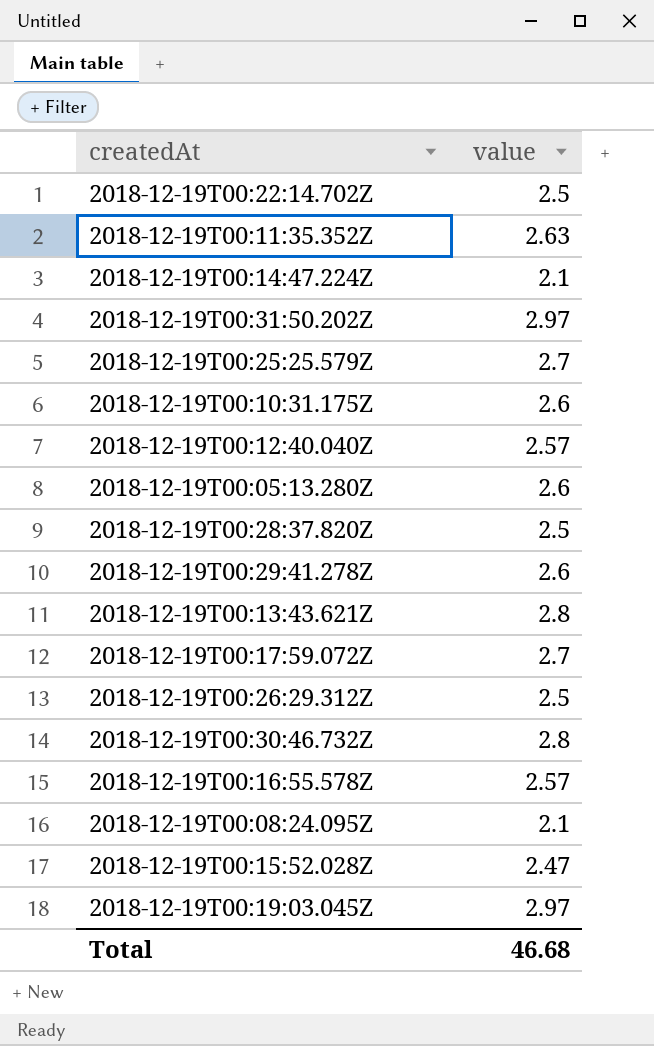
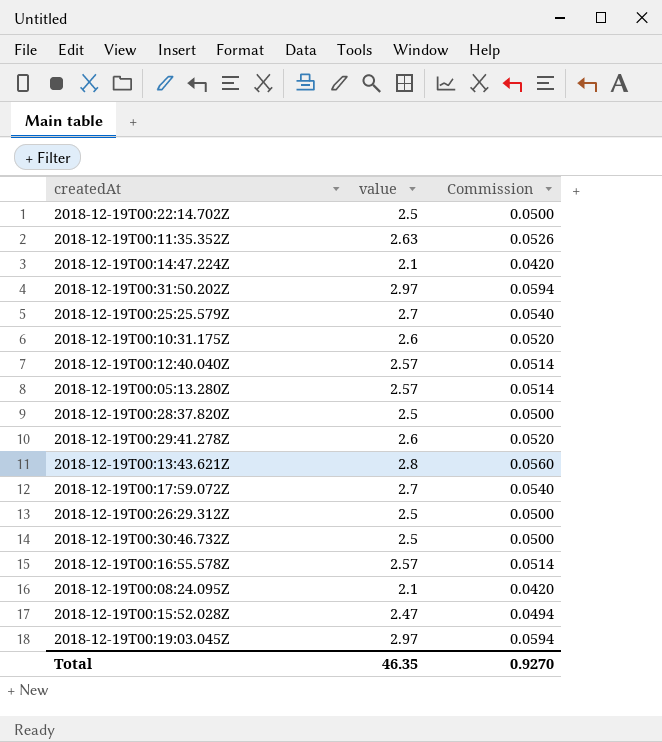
column Commission | formula: none -> [value] * 0.02
2018-12-19T00:05:13.280Z | value: 2.6 -> 2.57
2018-12-19T00:30:46.732Z | value: 2.8 -> 2.5
Total | value: 46.68 -> 46.35

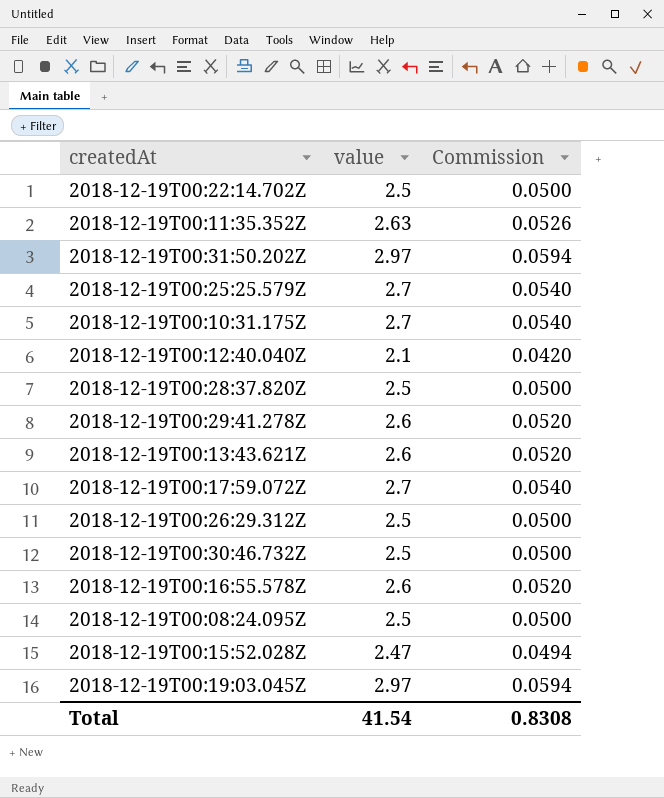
row 2018-12-19T00:14:47.224Z: 2.1 | 0.0420 -> none
row 2018-12-19T00:05:13.280Z: 2.57 | 0.0514 -> none
2018-12-19T00:10:31.175Z | value: 2.6 -> 2.7
2018-12-19T00:10:31.175Z | Commission: 0.0520 -> 0.0540
2018-12-19T00:12:40.040Z | value: 2.57 -> 2.1
2018-12-19T00:12:40.040Z | Commission: 0.0514 -> 0.0420
2018-12-19T00:13:43.621Z | value: 2.8 -> 2.6
2018-12-19T00:13:43.621Z | Commission: 0.0560 -> 0.0520
2018-12-19T00:16:55.578Z | value: 2.57 -> 2.6
2018-12-19T00:16:55.578Z | Commission: 0.0514 -> 0.0520
2018-12-19T00:08:24.095Z | value: 2.1 -> 2.5
2018-12-19T00:08:24.095Z | Commission: 0.0420 -> 0.0500
Total | value: 46.35 -> 41.54
Total | Commission: 0.9270 -> 0.8308

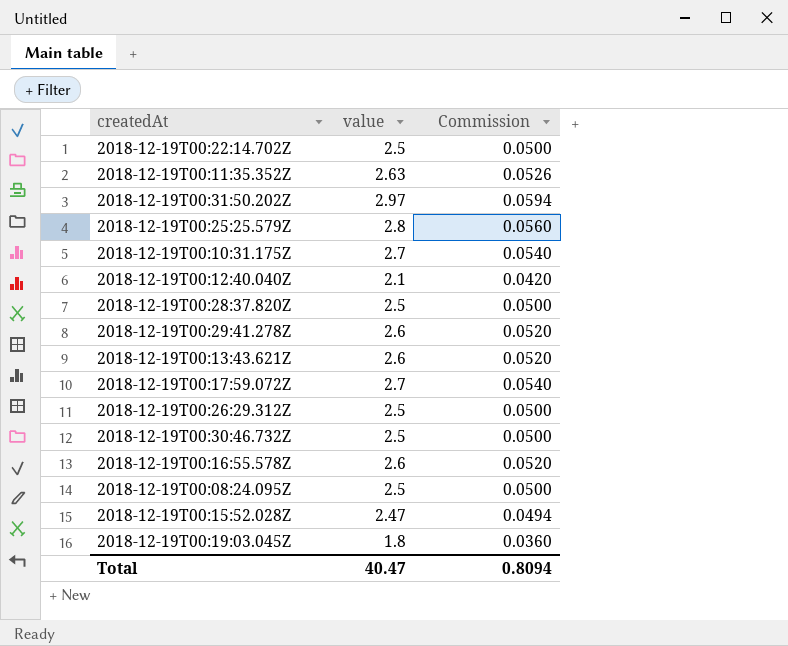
2018-12-19T00:25:25.579Z | value: 2.7 -> 2.8
2018-12-19T00:25:25.579Z | Commission: 0.0540 -> 0.0560
2018-12-19T00:19:03.045Z | value: 2.97 -> 1.8
2018-12-19T00:19:03.045Z | Commission: 0.0594 -> 0.0360
Total | value: 41.54 -> 40.47
Total | Commission: 0.8308 -> 0.8094

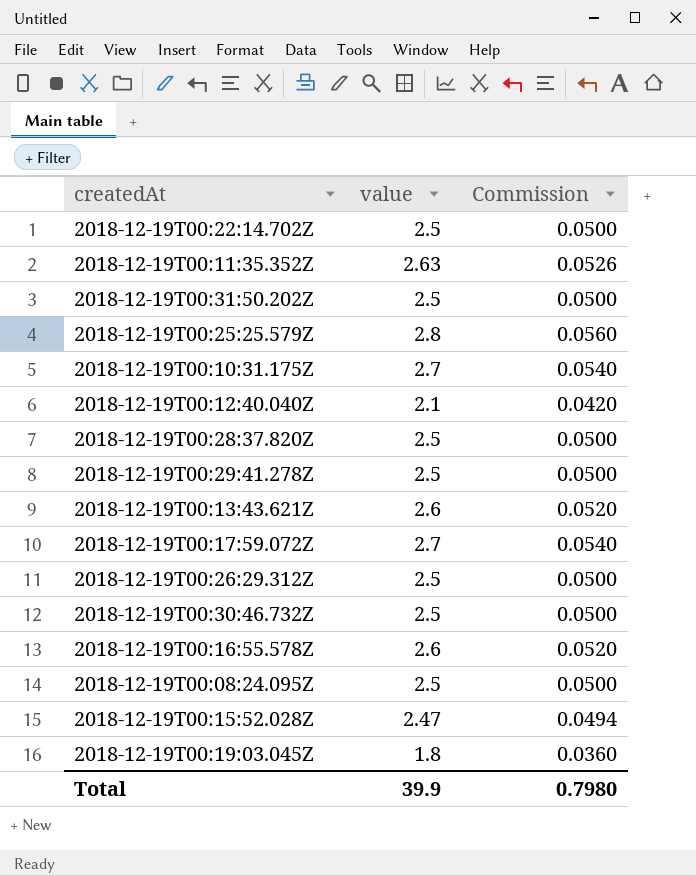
2018-12-19T00:31:50.202Z | value: 2.97 -> 2.5
2018-12-19T00:31:50.202Z | Commission: 0.0594 -> 0.0500
2018-12-19T00:29:41.278Z | value: 2.6 -> 2.5
2018-12-19T00:29:41.278Z | Commission: 0.0520 -> 0.0500
Total | value: 40.47 -> 39.9
Total | Commission: 0.8094 -> 0.7980

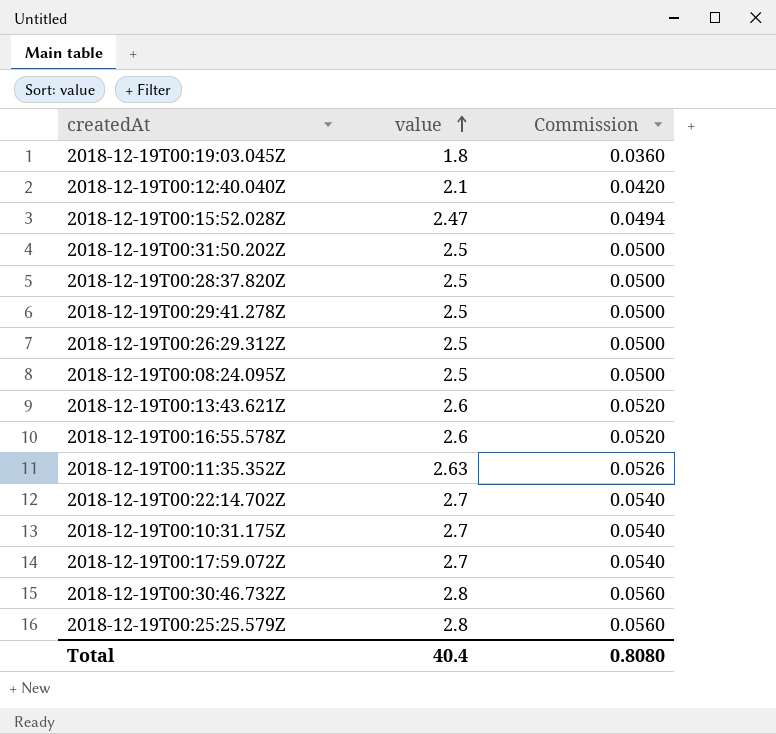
row order: none -> value ascending
2018-12-19T00:22:14.702Z | value: 2.5 -> 2.7
2018-12-19T00:22:14.702Z | Commission: 0.0500 -> 0.0540
2018-12-19T00:30:46.732Z | value: 2.5 -> 2.8
2018-12-19T00:30:46.732Z | Commission: 0.0500 -> 0.0560
Total | value: 39.9 -> 40.4
Total | Commission: 0.7980 -> 0.8080

